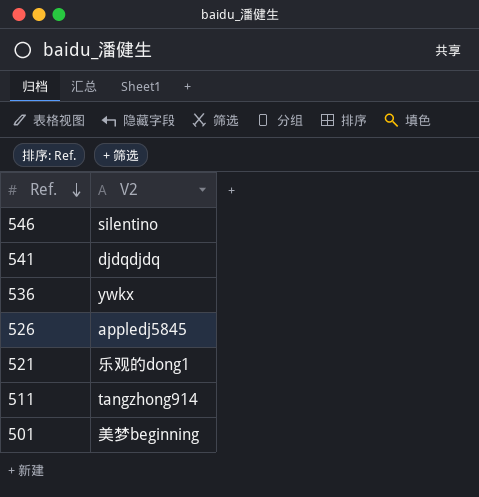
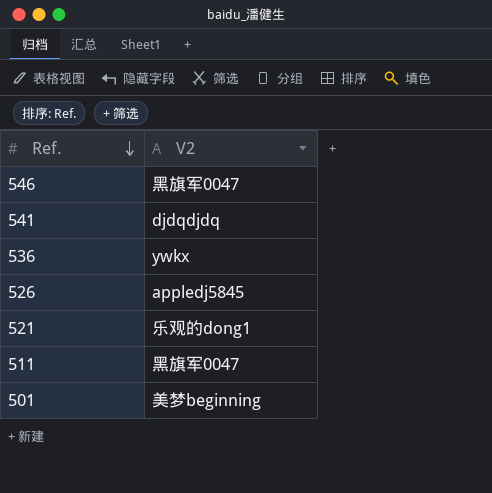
546 | V2: silentino -> 黑旗军0047
511 | V2: tangzhong914 -> 黑旗军0047

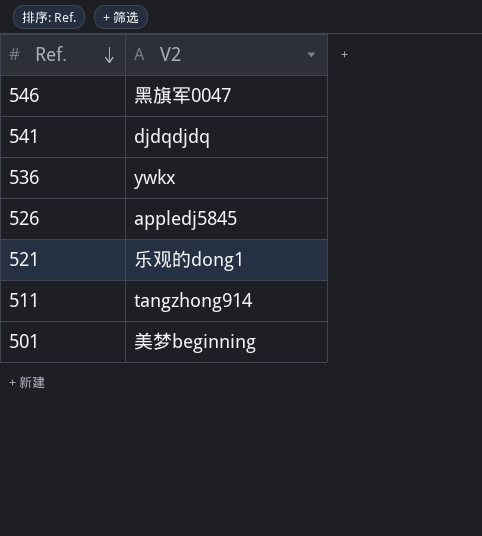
511 | V2: 黑旗军0047 -> tangzhong914

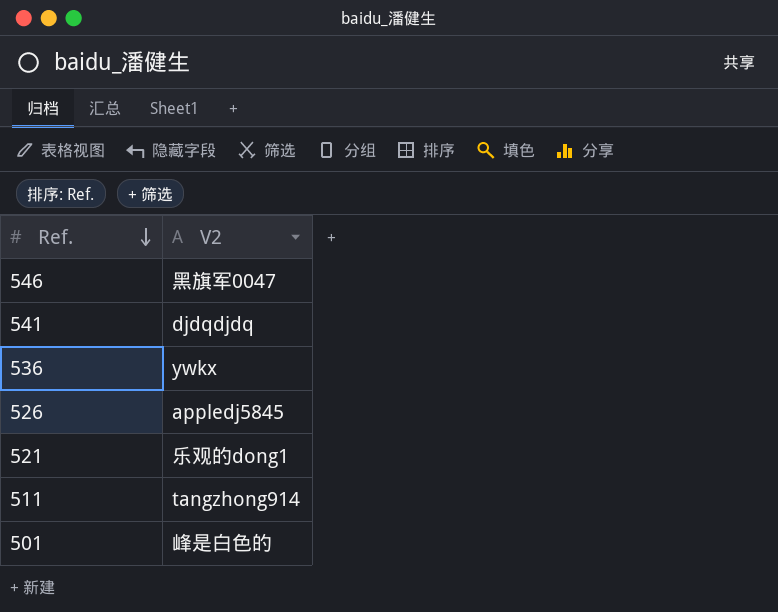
501 | V2: 美梦beginning -> 峰是白色的

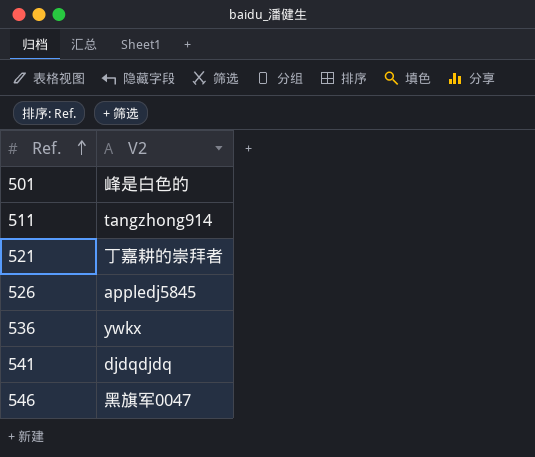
row order: Ref. descending -> Ref. ascending
521 | V2: 乐观的dong1 -> 丁嘉耕的崇拜者

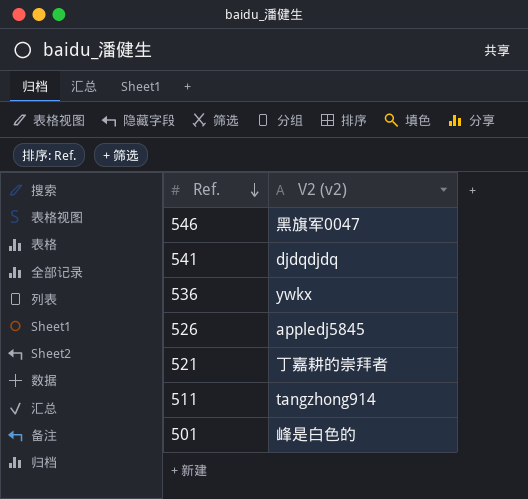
row order: Ref. ascending -> Ref. descending
column name: V2 -> V2 (v2)

